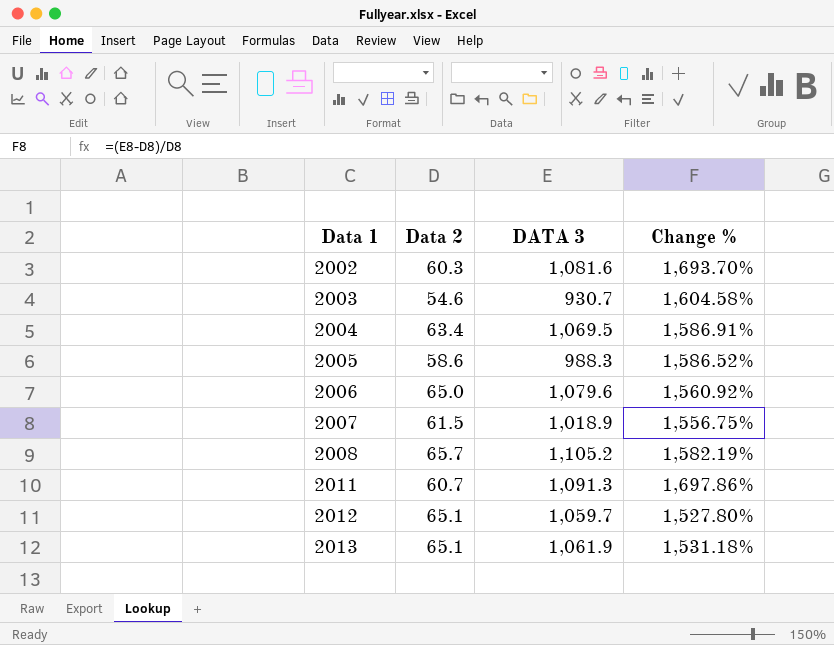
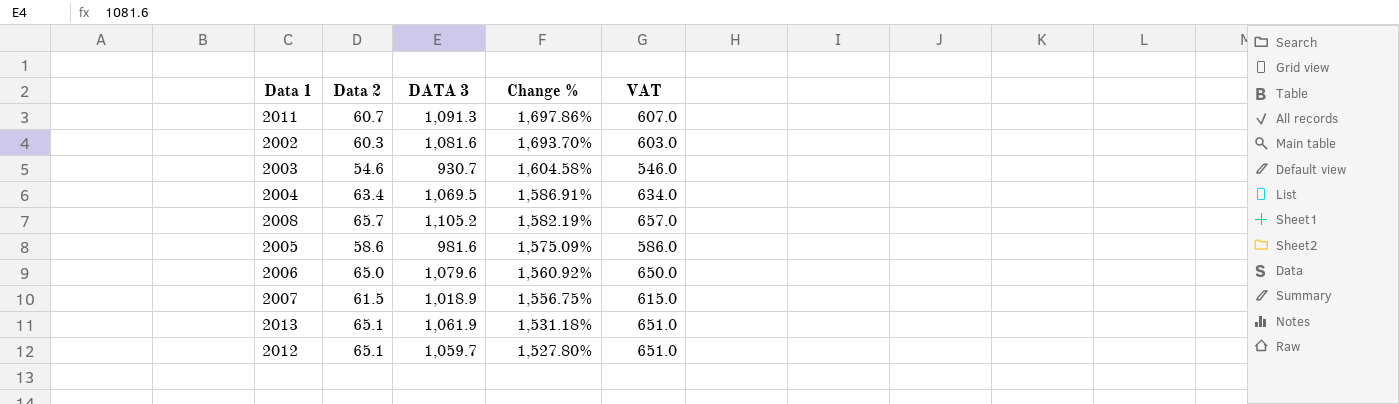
row order: Data 1 ascending -> Change % descending
column VAT | formula: none -> [Data 2] * 10
2005 | DATA 3: 988.3 -> 981.6
2005 | Change %: 1,586.52% -> 1,575.09%

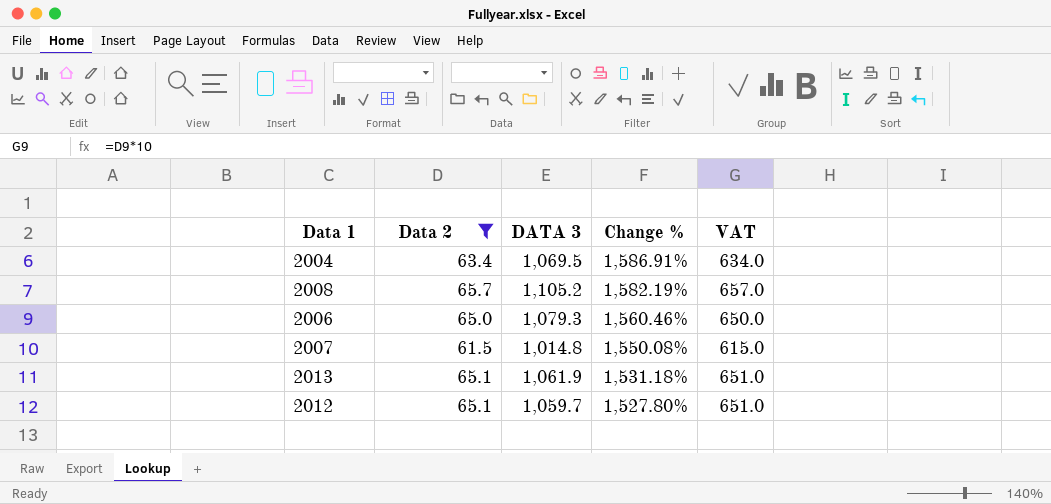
filter: none -> Data 2 >= 61.5
2006 | DATA 3: 1,079.6 -> 1,079.3
2006 | Change %: 1,560.92% -> 1,560.46%
2007 | DATA 3: 1,018.9 -> 1,014.8
2007 | Change %: 1,556.75% -> 1,550.08%

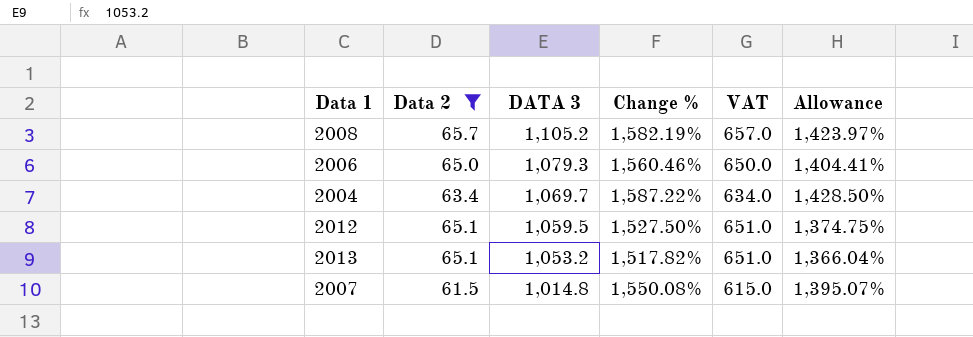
row order: Change % descending -> DATA 3 descending
column Allowance | formula: none -> [Change %] * 0.9
2004 | DATA 3: 1,069.5 -> 1,069.7
2004 | Change %: 1,586.91% -> 1,587.22%
2012 | DATA 3: 1,059.7 -> 1,059.5
2012 | Change %: 1,527.80% -> 1,527.50%
2013 | DATA 3: 1,061.9 -> 1,053.2
2013 | Change %: 1,531.18% -> 1,517.82%

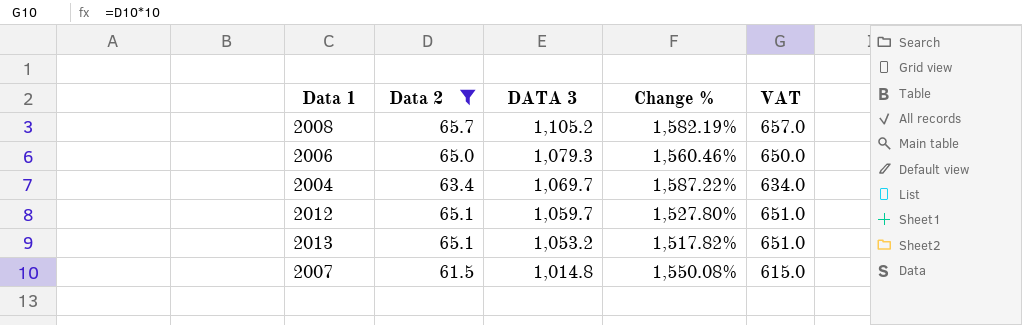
column Allowance | formula: [Change %] * 0.9 -> none
2012 | DATA 3: 1,059.5 -> 1,059.7
2012 | Change %: 1,527.50% -> 1,527.80%

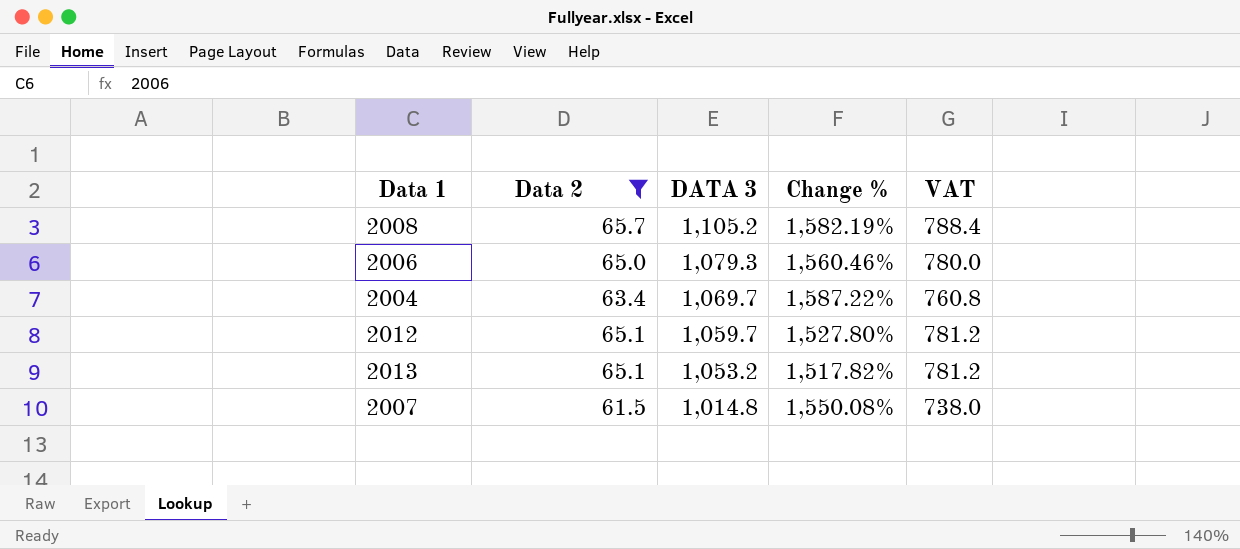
column VAT | formula: [Data 2] * 10 -> [Data 2] * 12

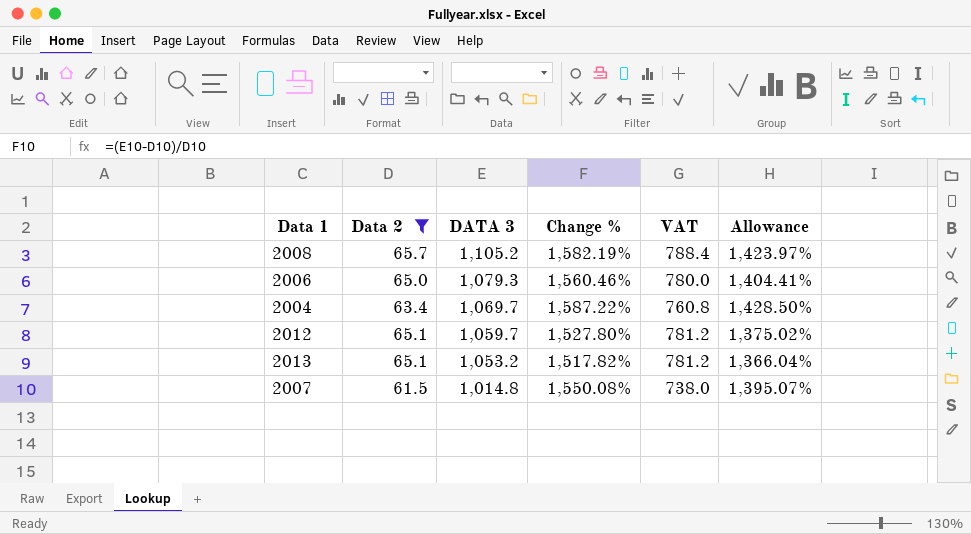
column Allowance | formula: none -> [Change %] * 0.9

